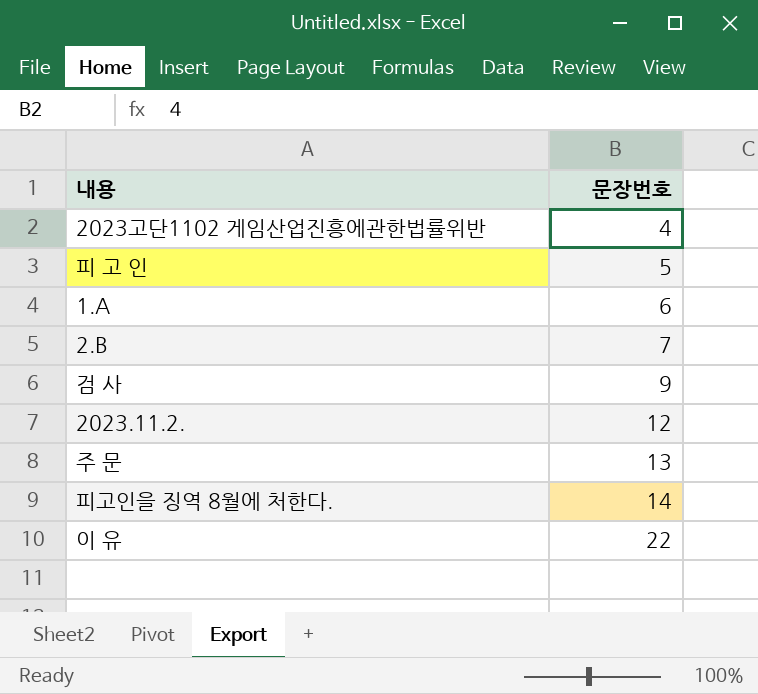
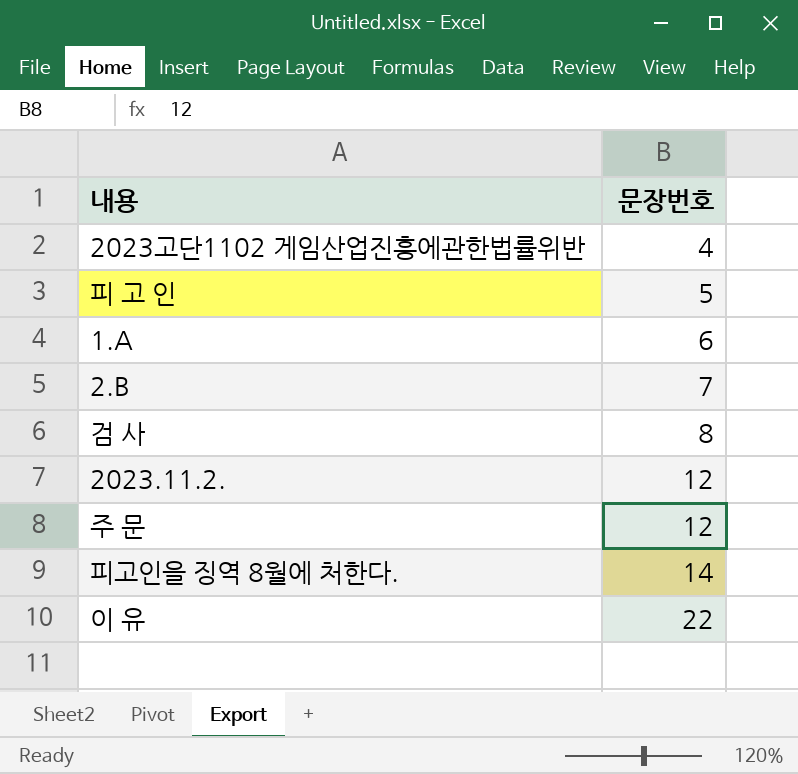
검 사 | 문장번호: 9 -> 8
주 문 | 문장번호: 13 -> 12

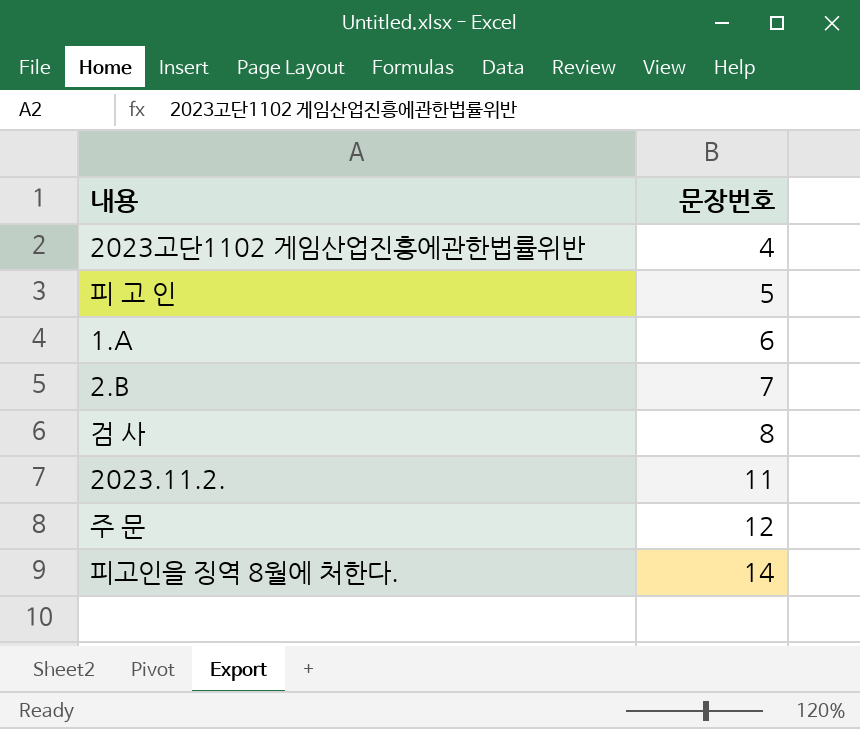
row 이 유: 22 -> none
2023.11.2. | 문장번호: 12 -> 11

